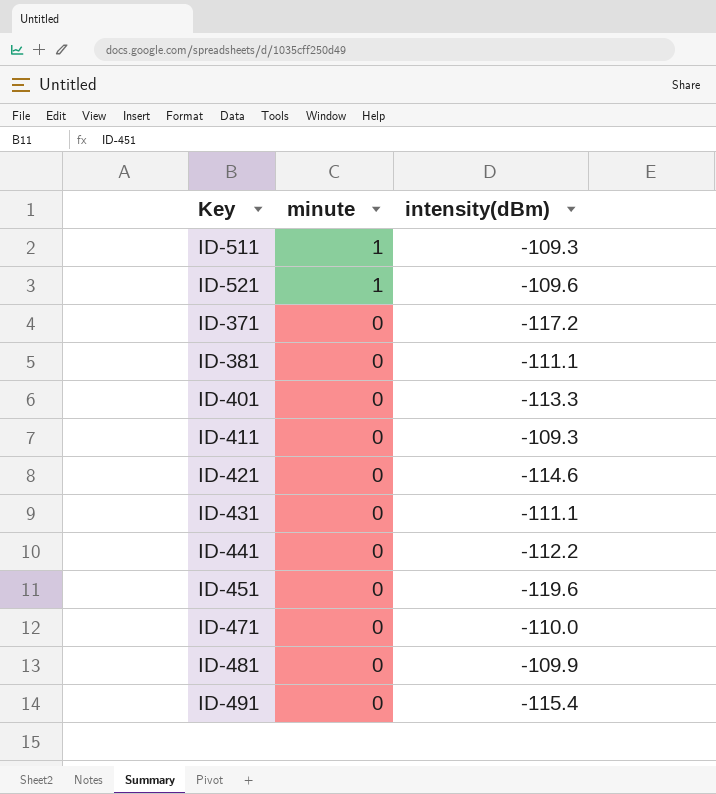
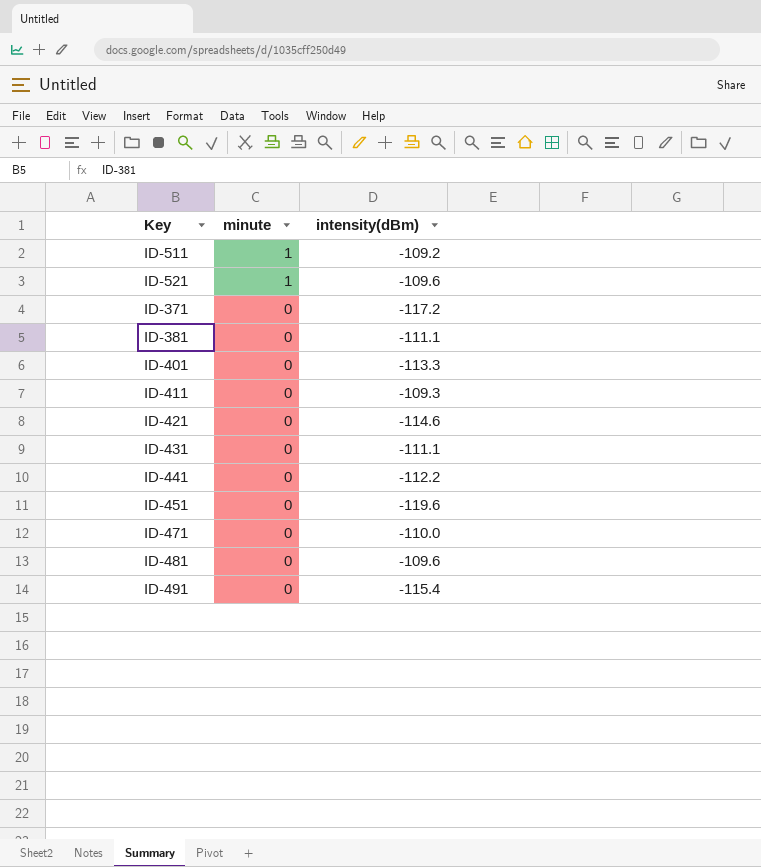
ID-511 | intensity(dBm): -109.3 -> -109.2
ID-481 | intensity(dBm): -109.9 -> -109.6

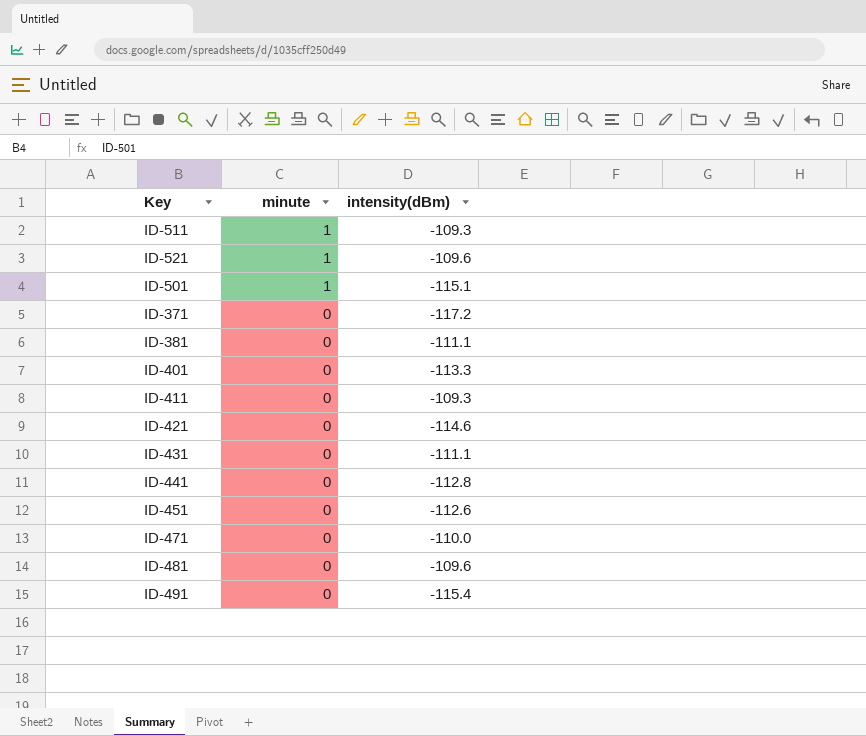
ID-511 | intensity(dBm): -109.2 -> -109.3
row ID-501: none -> 1 | -115.1
ID-441 | intensity(dBm): -112.2 -> -112.8
ID-451 | intensity(dBm): -119.6 -> -112.6

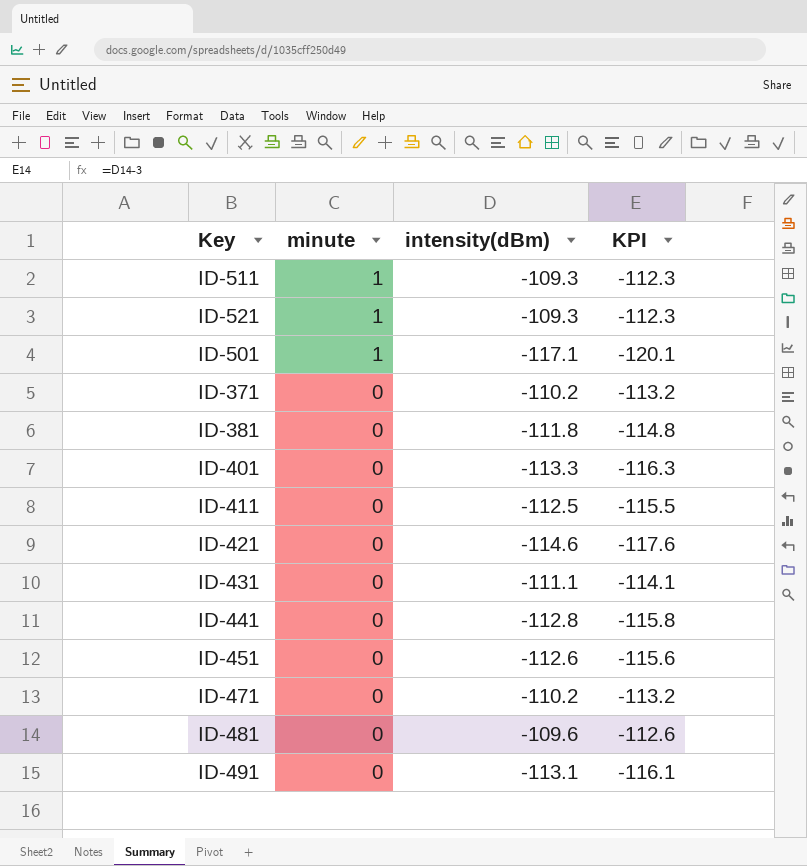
column KPI | formula: none -> [intensity(dBm)] - 3
ID-521 | intensity(dBm): -109.6 -> -109.3
ID-501 | intensity(dBm): -115.1 -> -117.1
ID-371 | intensity(dBm): -117.2 -> -110.2
ID-381 | intensity(dBm): -111.1 -> -111.8
ID-411 | intensity(dBm): -109.3 -> -112.5
ID-471 | intensity(dBm): -110.0 -> -110.2
ID-491 | intensity(dBm): -115.4 -> -113.1

